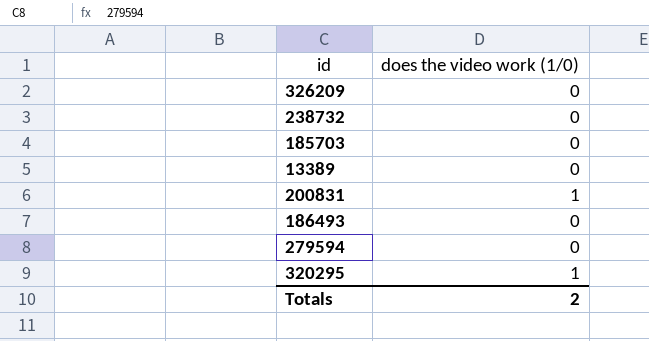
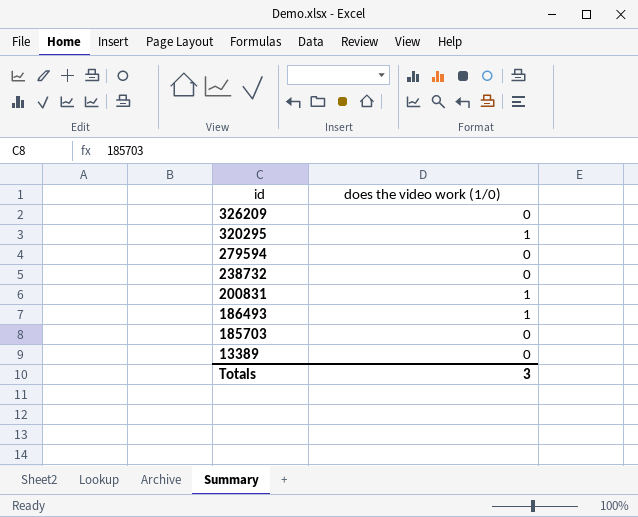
row order: none -> id descending
186493 | does the video work (1/0): 0 -> 1
Totals | does the video work (1/0): 2 -> 3

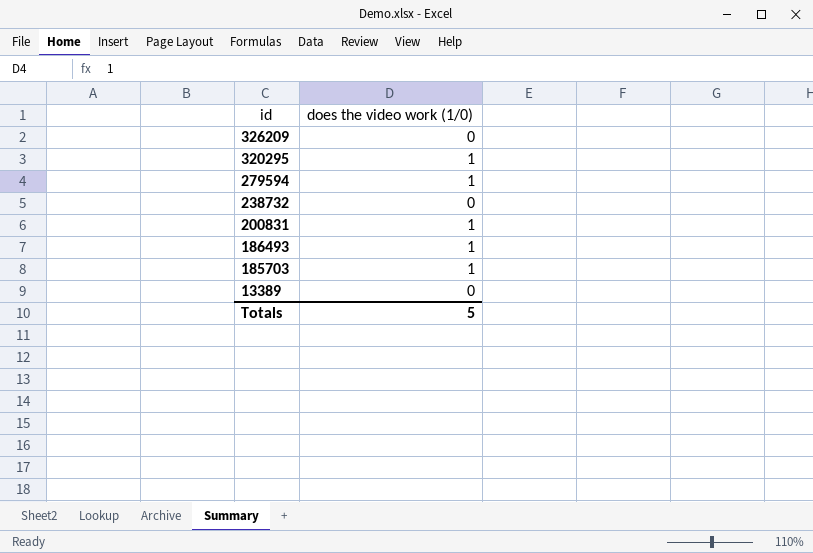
279594 | does the video work (1/0): 0 -> 1
185703 | does the video work (1/0): 0 -> 1
Totals | does the video work (1/0): 3 -> 5

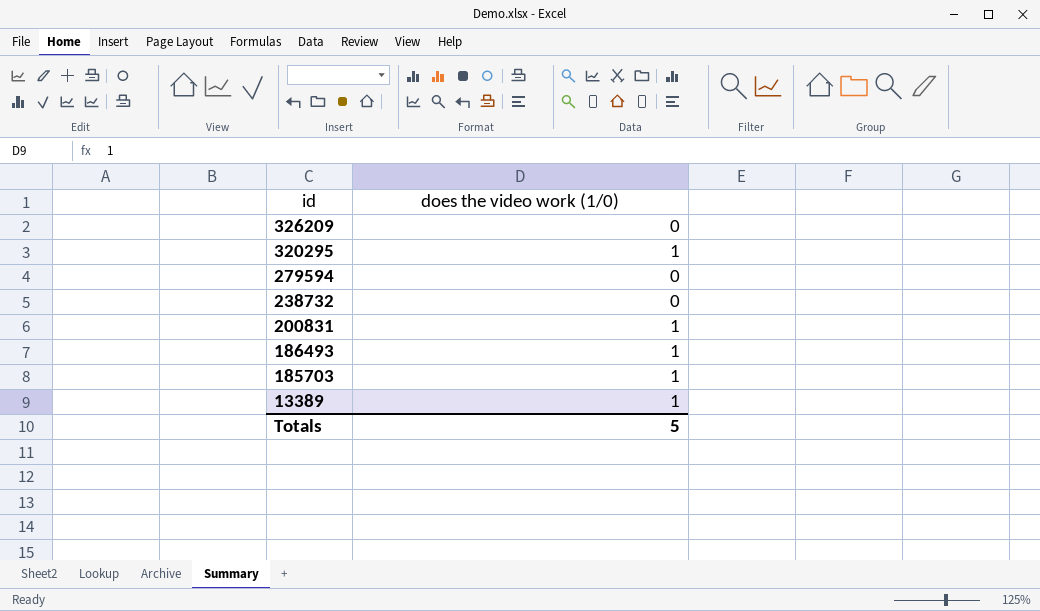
279594 | does the video work (1/0): 1 -> 0
13389 | does the video work (1/0): 0 -> 1

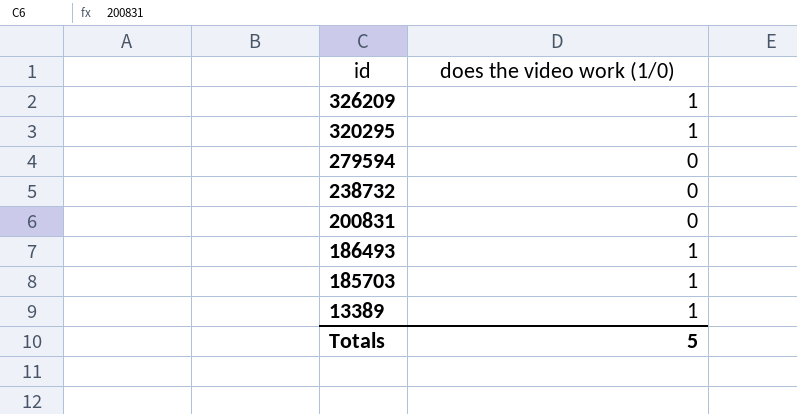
326209 | does the video work (1/0): 0 -> 1
200831 | does the video work (1/0): 1 -> 0

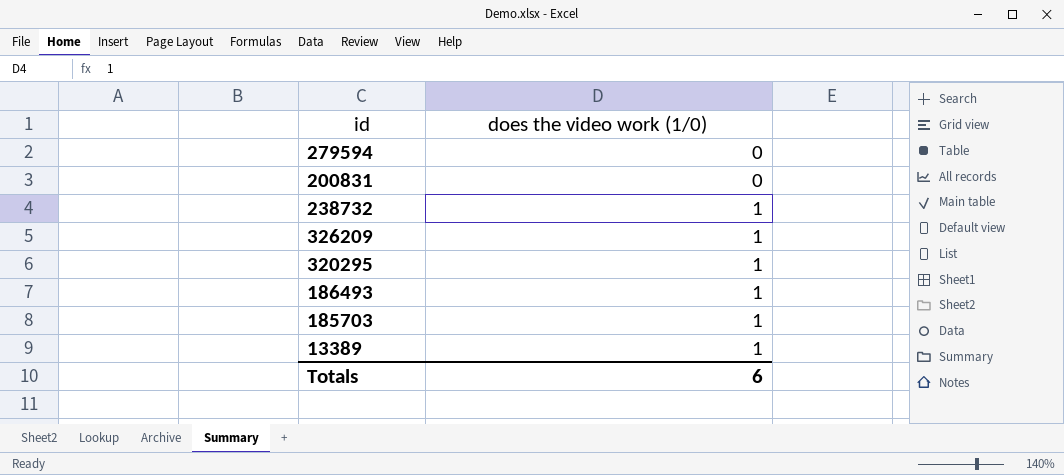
row order: id descending -> does the video work (1/0) ascending
238732 | does the video work (1/0): 0 -> 1
Totals | does the video work (1/0): 5 -> 6

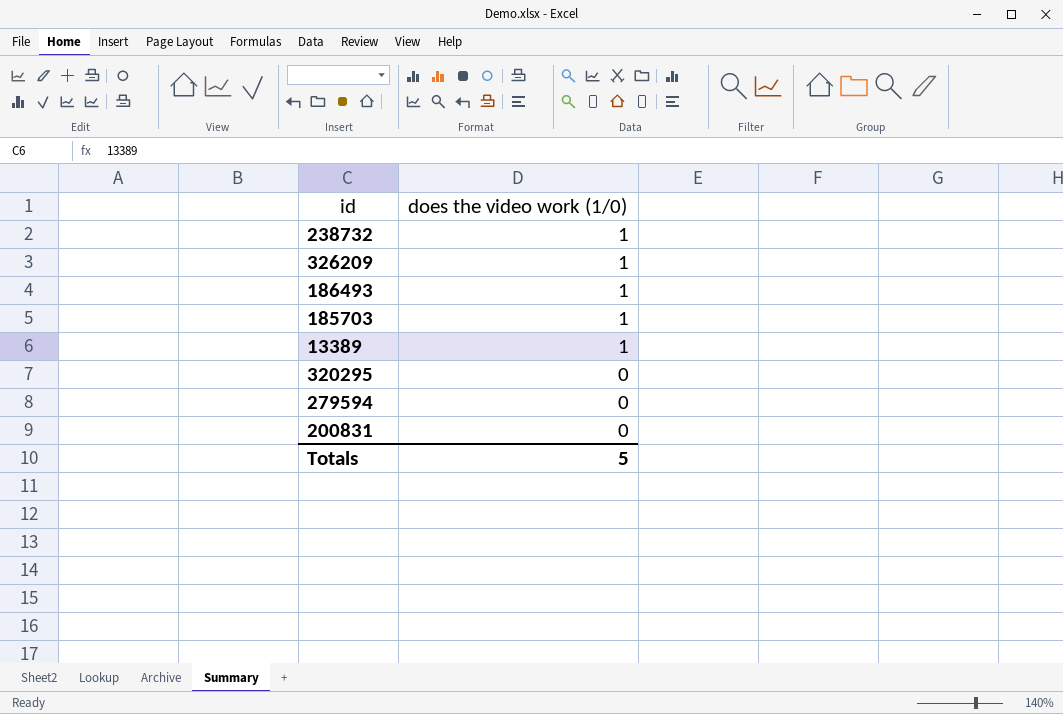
row order: does the video work (1/0) ascending -> does the video work (1/0) descending
320295 | does the video work (1/0): 1 -> 0
Totals | does the video work (1/0): 6 -> 5

